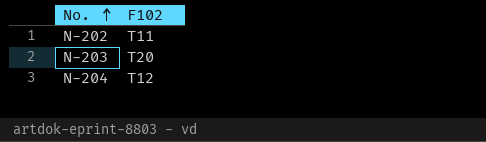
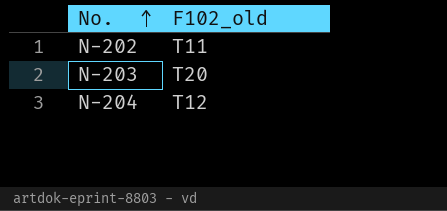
column name: F102 -> F102_old

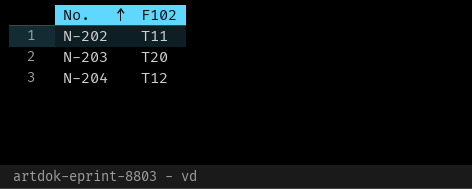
column name: F102_old -> F102

